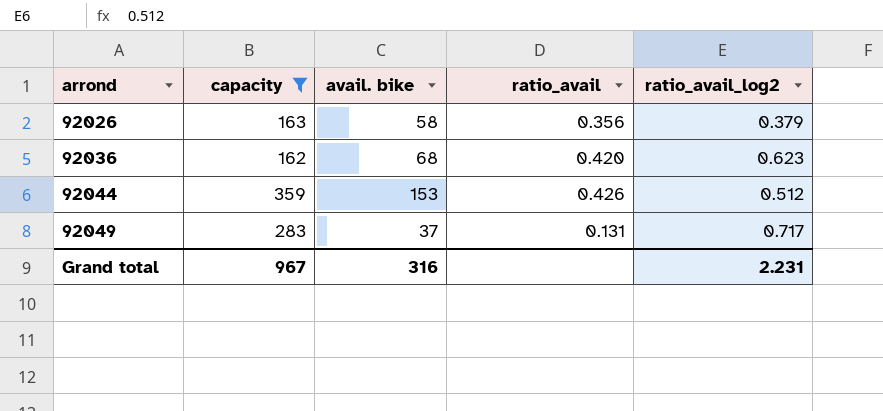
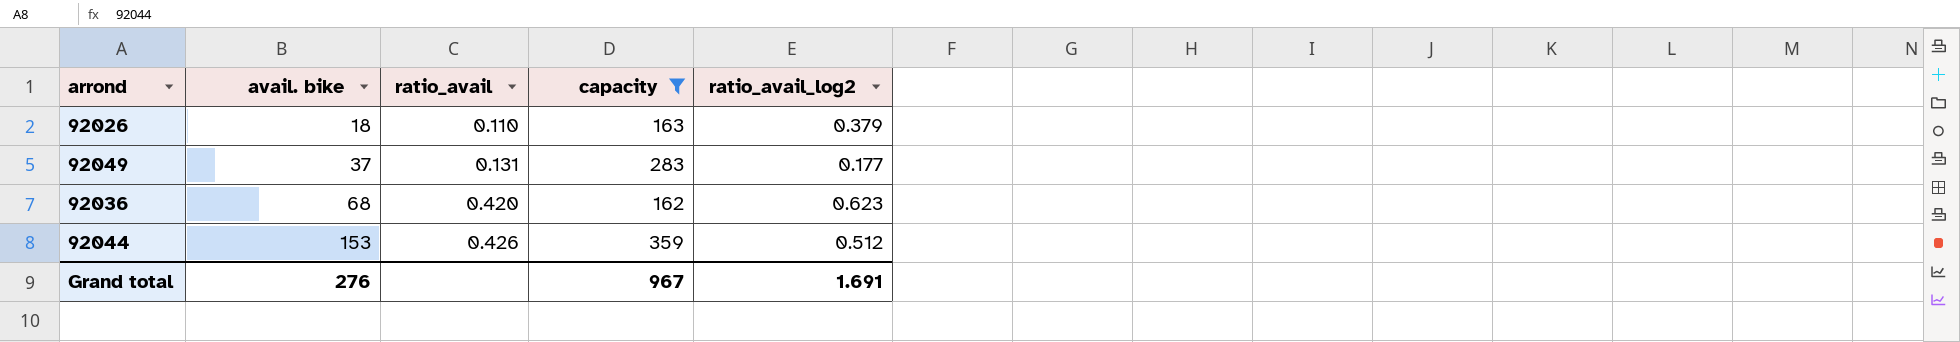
row order: arrond ascending -> avail. bike ascending
column capacity | position: 2 -> 4
92026 | avail. bike: 58 -> 18
92026 | ratio_avail: 0.356 -> 0.110
92049 | ratio_avail_log2: 0.717 -> 0.177
Grand total | avail. bike: 316 -> 276
Grand total | ratio_avail_log2: 2.231 -> 1.691

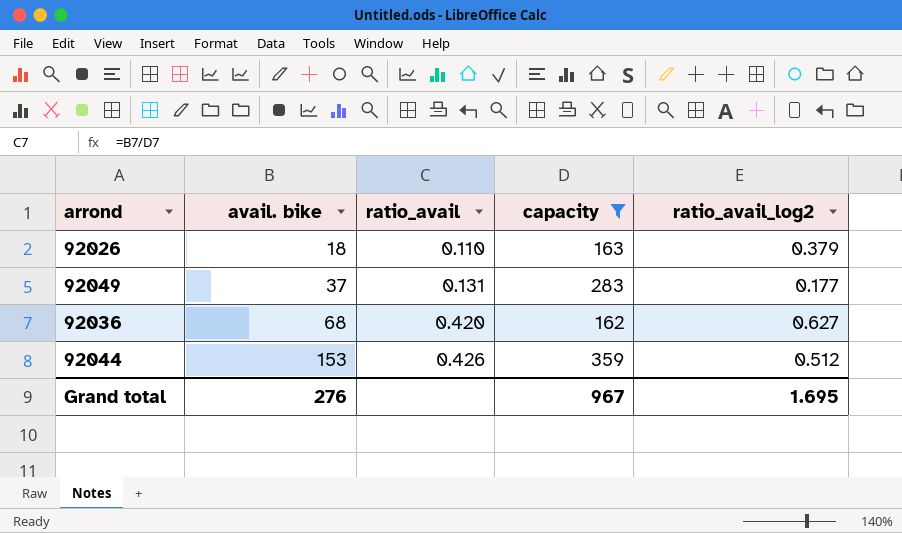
92036 | ratio_avail_log2: 0.623 -> 0.627
Grand total | ratio_avail_log2: 1.691 -> 1.695

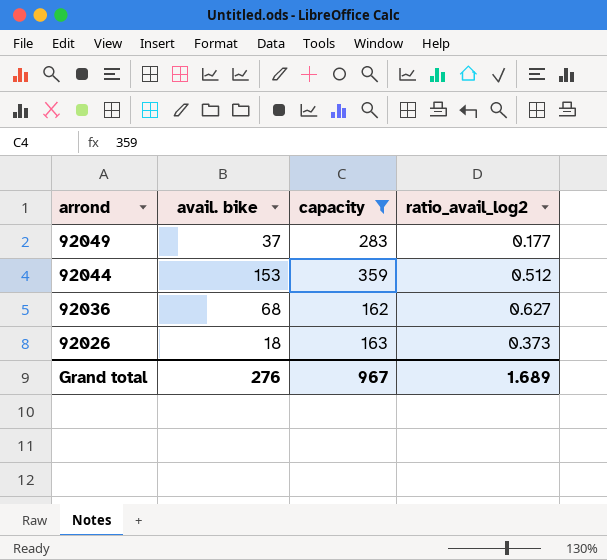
row order: avail. bike ascending -> arrond descending
column ratio_avail | formula: [avail. bike] / [capacity] -> none
92026 | ratio_avail_log2: 0.379 -> 0.373
Grand total | ratio_avail_log2: 1.695 -> 1.689

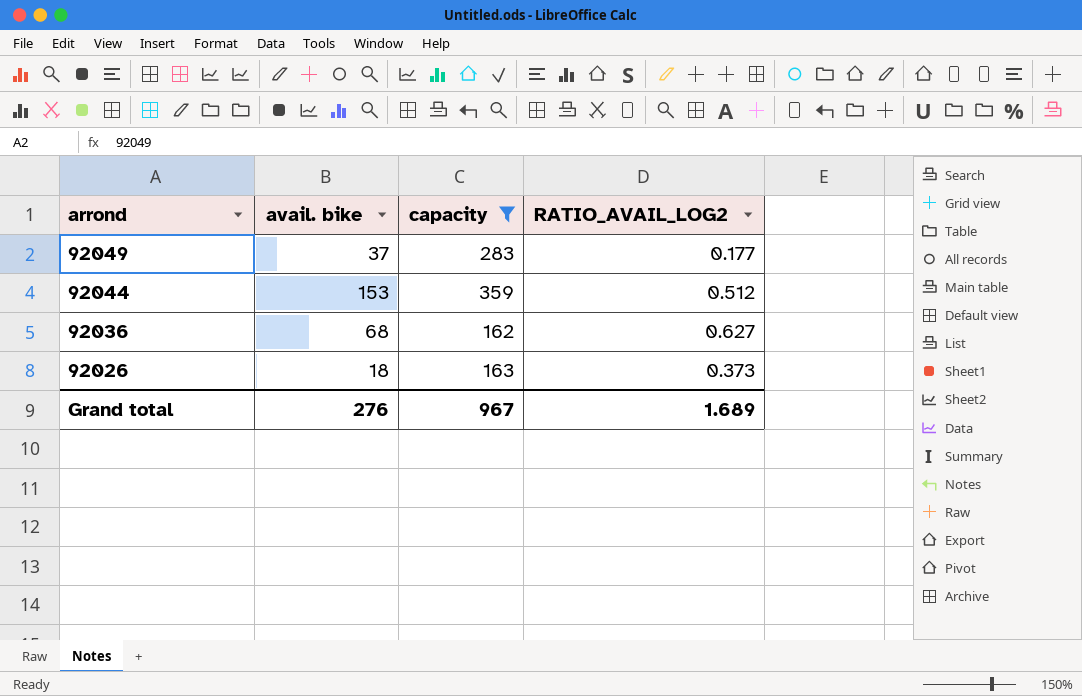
column name: ratio_avail_log2 -> RATIO_AVAIL_LOG2

